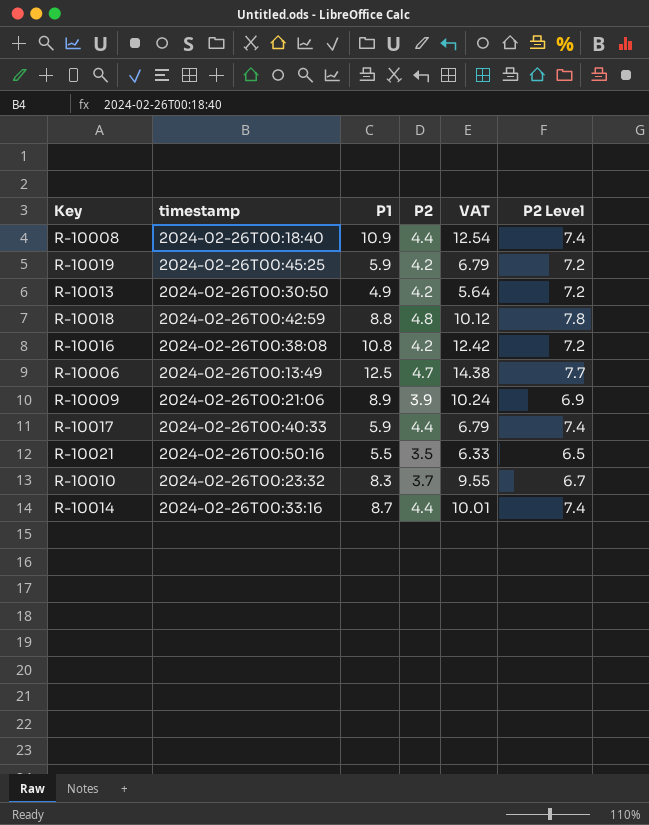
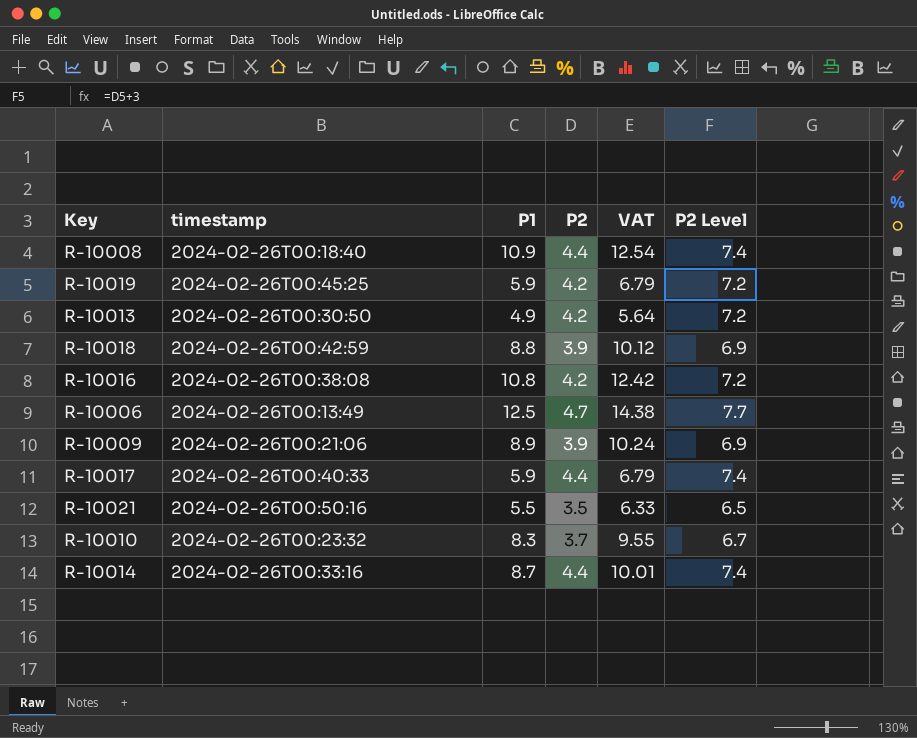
R-10018 | P2: 4.8 -> 3.9
R-10018 | P2 Level: 7.8 -> 6.9

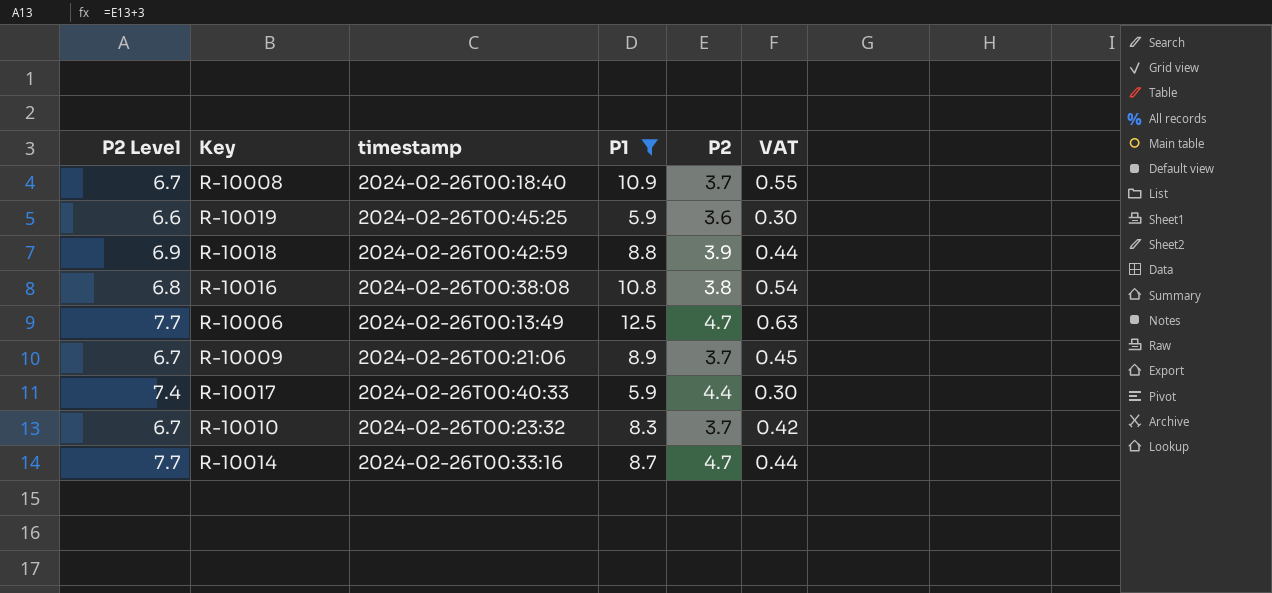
filter: none -> P1 >= 5.9
column P2 Level | position: 6 -> 1
column VAT | formula: [P1] * 1.15 -> [P1] * 0.05
R-10008 | P2 Level: 7.4 -> 6.7
R-10008 | P2: 4.4 -> 3.7
R-10019 | P2 Level: 7.2 -> 6.6
R-10019 | P2: 4.2 -> 3.6
R-10016 | P2 Level: 7.2 -> 6.8
R-10016 | P2: 4.2 -> 3.8
R-10009 | P2 Level: 6.9 -> 6.7
R-10009 | P2: 3.9 -> 3.7
R-10014 | P2 Level: 7.4 -> 7.7
R-10014 | P2: 4.4 -> 4.7

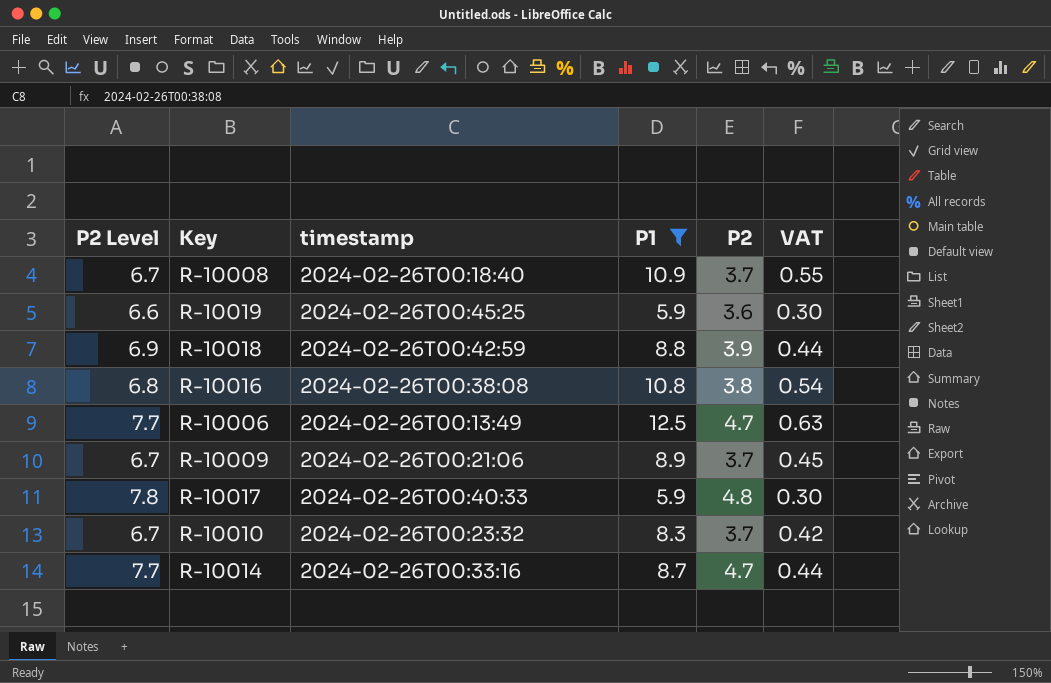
R-10017 | P2 Level: 7.4 -> 7.8
R-10017 | P2: 4.4 -> 4.8

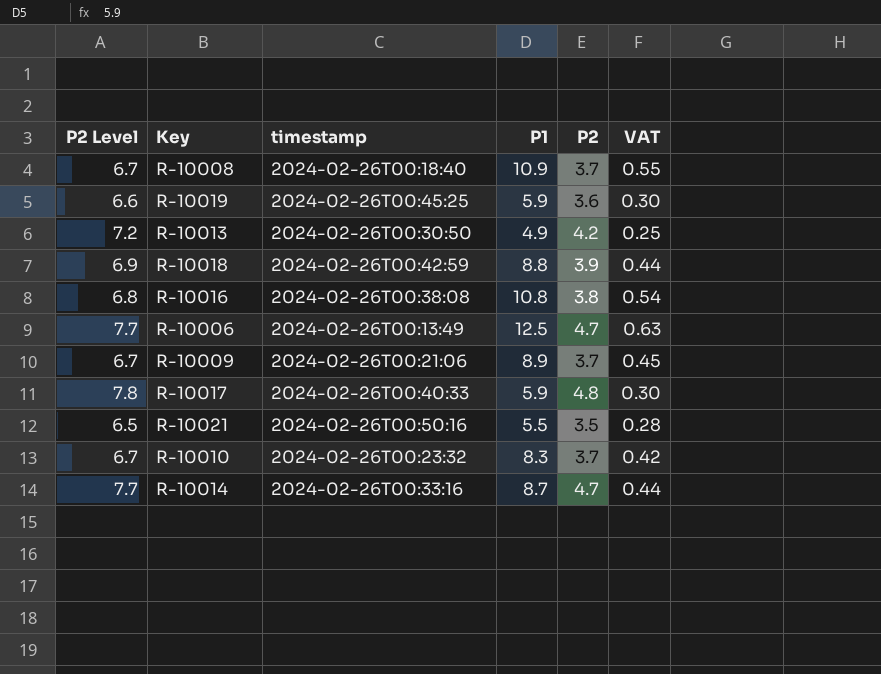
filter: P1 >= 5.9 -> none

